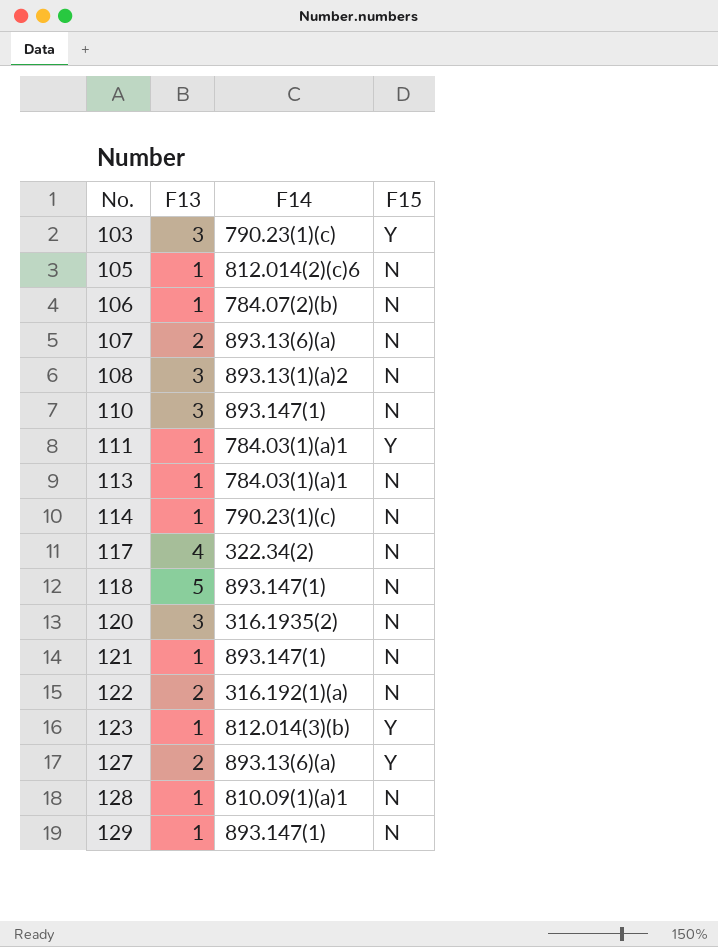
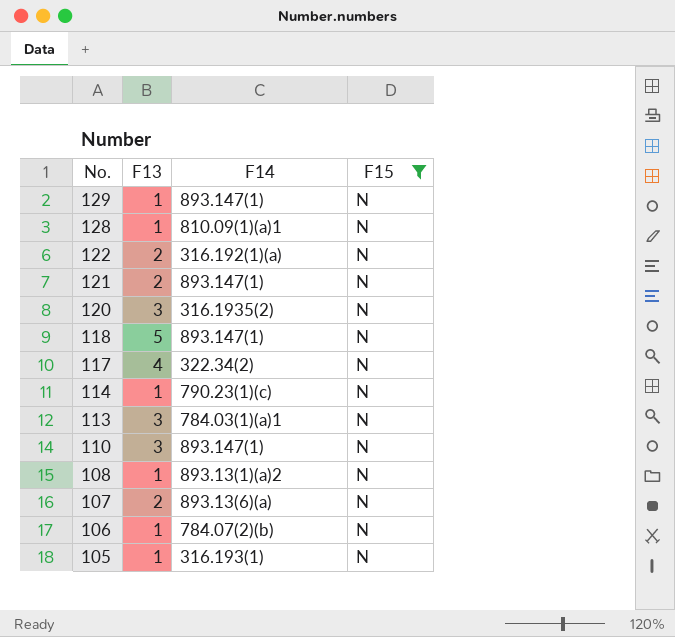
filter: none -> F15 = N
row order: No. ascending -> No. descending
121 | F13: 1 -> 2
113 | F13: 1 -> 3
108 | F13: 3 -> 1
105 | F14: 812.014(2)(c)6 -> 316.193(1)

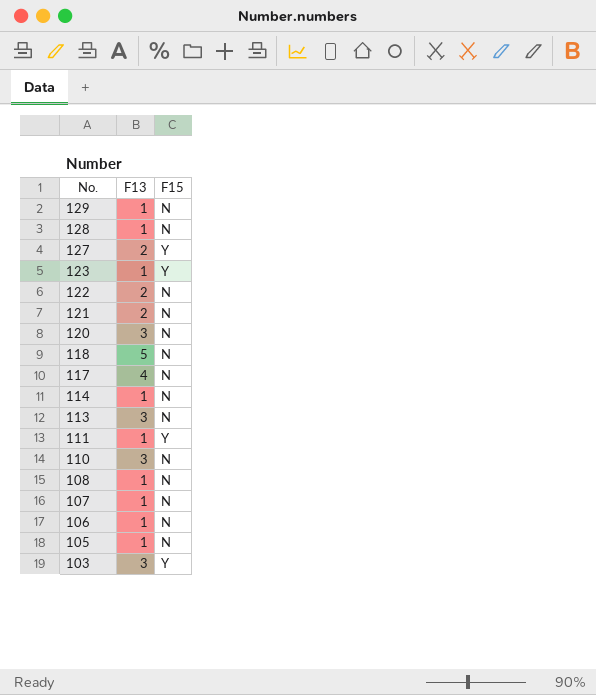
filter: F15 = N -> none
column F14 | position: 3 -> none
107 | F13: 2 -> 1

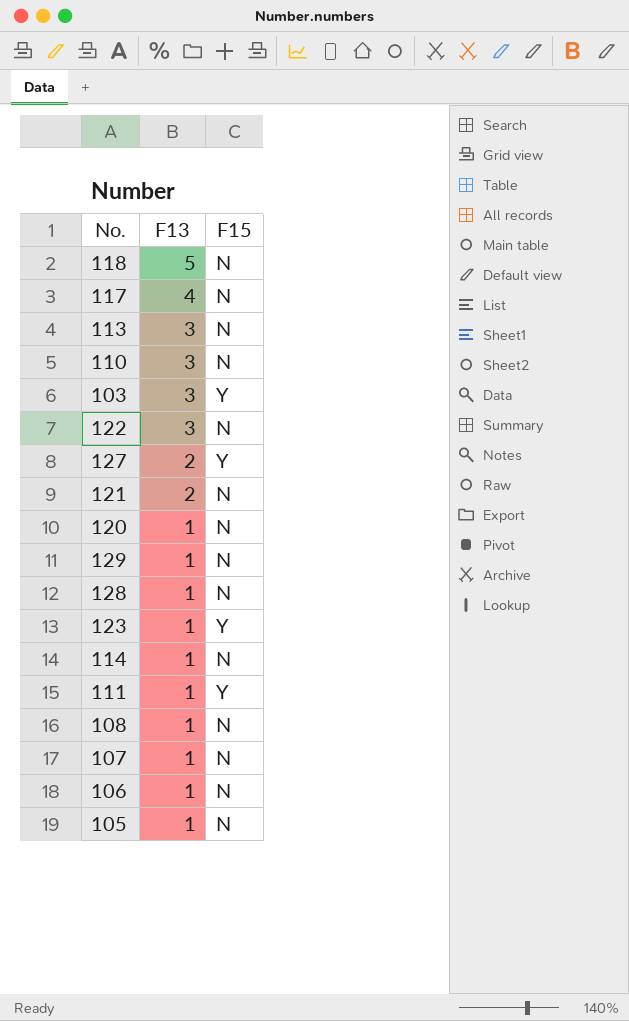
row order: No. descending -> F13 descending
122 | F13: 2 -> 3
120 | F13: 3 -> 1

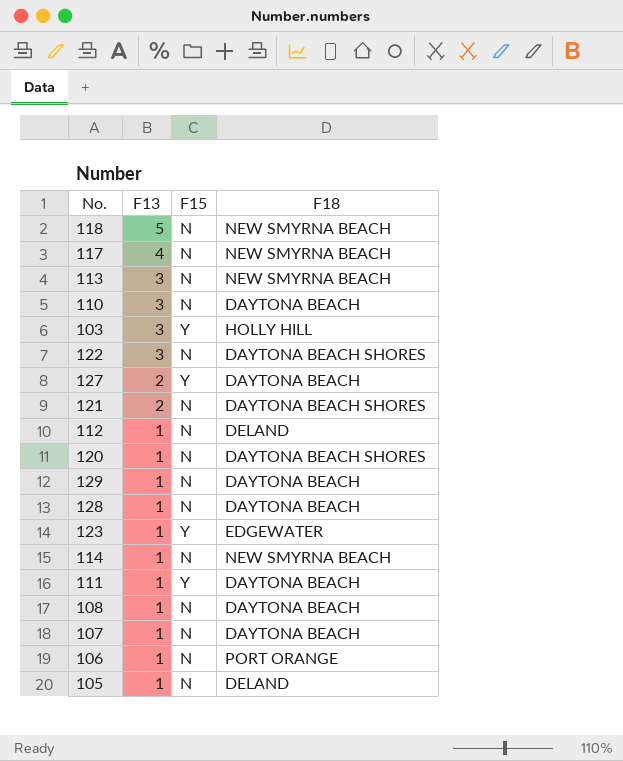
column F18 | position: none -> 4
row 112: none -> 1 | N | DELAND

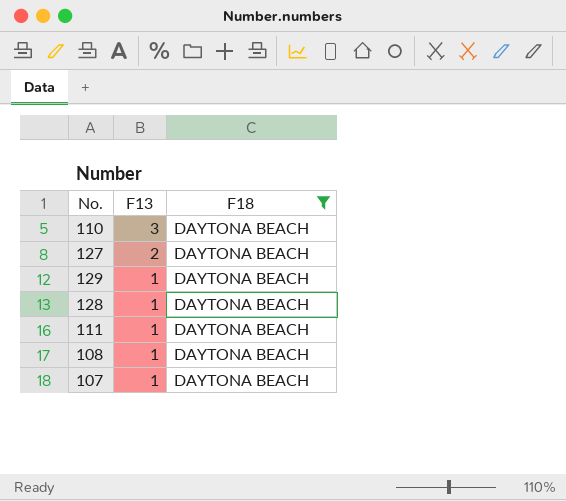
filter: none -> F18 = DAYTONA BEACH
column F15 | position: 3 -> none

